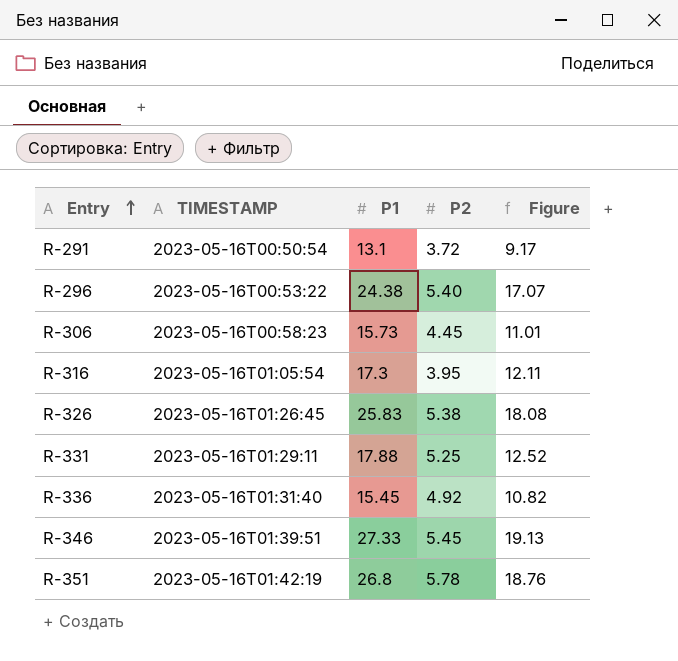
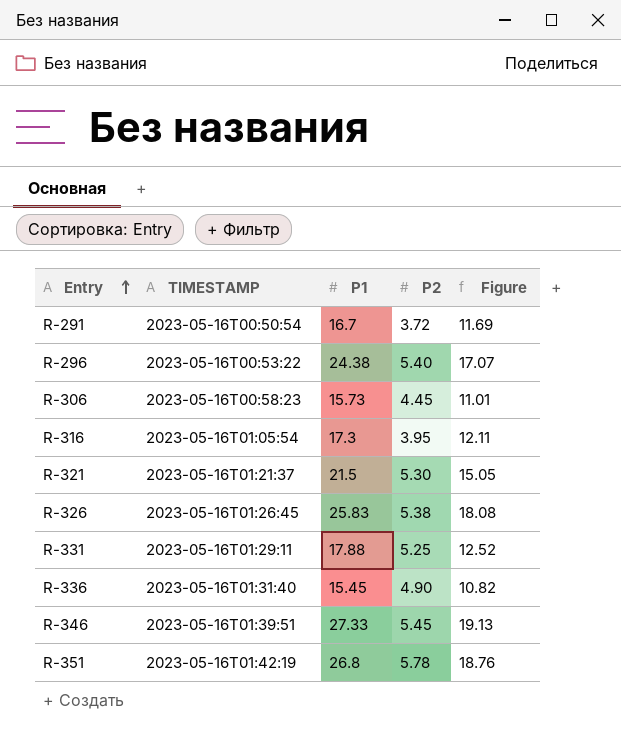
R-291 | P1: 13.1 -> 16.7
R-291 | Figure: 9.17 -> 11.69
row R-321: none -> 2023-05-16T01:21:37 | 21.5 | 5.30 | 15.05
R-336 | P2: 4.92 -> 4.90

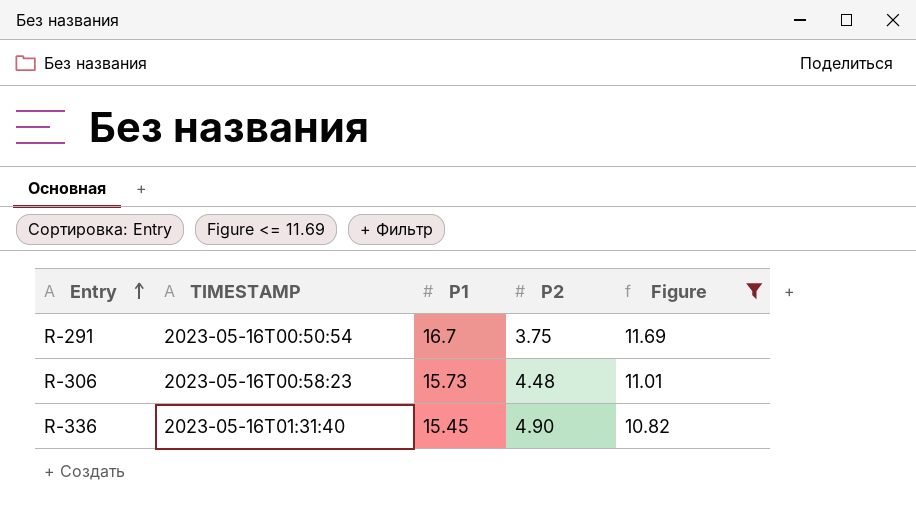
filter: none -> Figure <= 11.69
R-291 | P2: 3.72 -> 3.75
R-306 | P2: 4.45 -> 4.48

